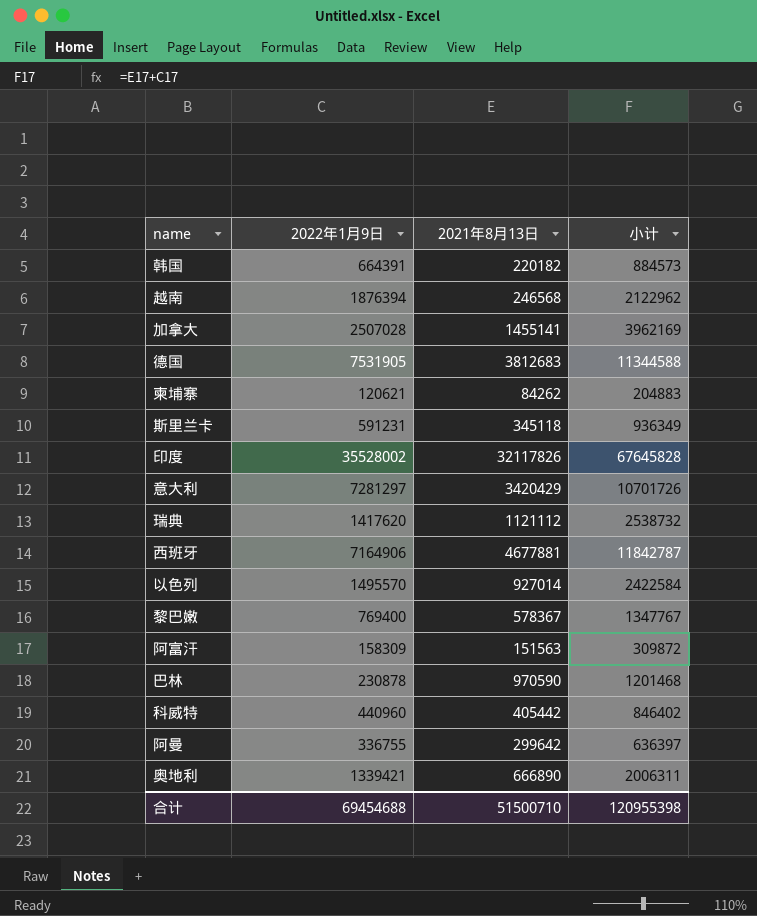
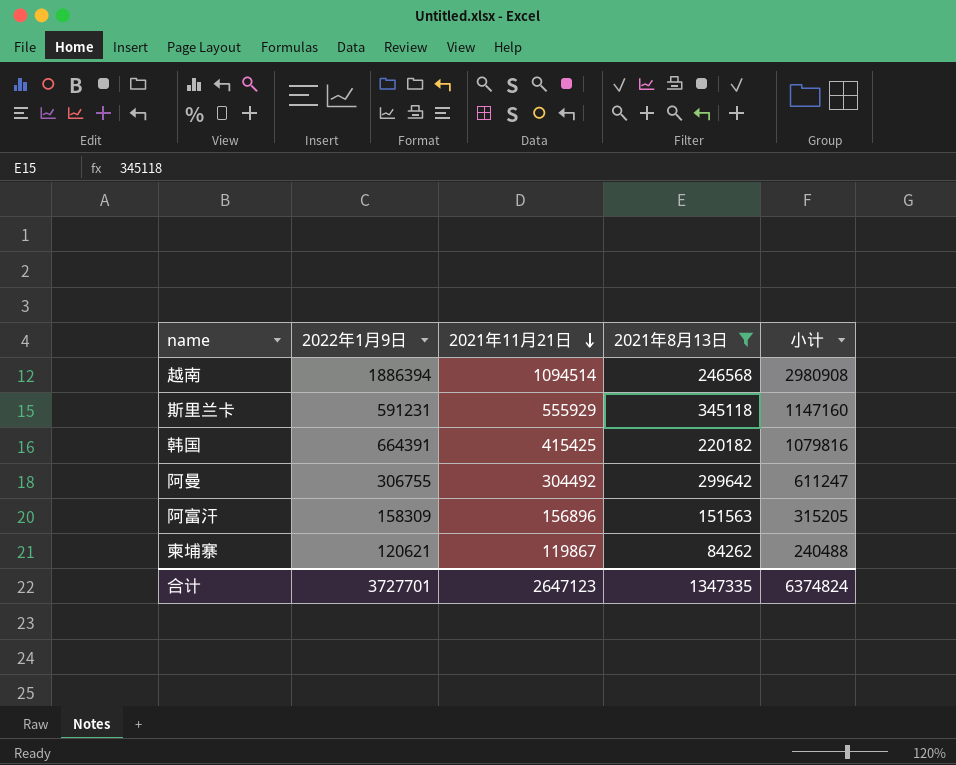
filter: none -> 2021年8月13日 <= 345118
row order: none -> 2021年11月21日 descending
column 2021年11月21日 | position: none -> 3
column 小计 | formula: [2022年1月9日] + [2021年8月13日] -> [2022年1月9日] + [2021年11月21日]
越南 | 2022年1月9日: 1876394 -> 1886394
阿曼 | 2022年1月9日: 336755 -> 306755
合计 | 2022年1月9日: 69454688 -> 3727701
合计 | 2021年8月13日: 51500710 -> 1347335
合计 | 小计: 120955398 -> 6374824

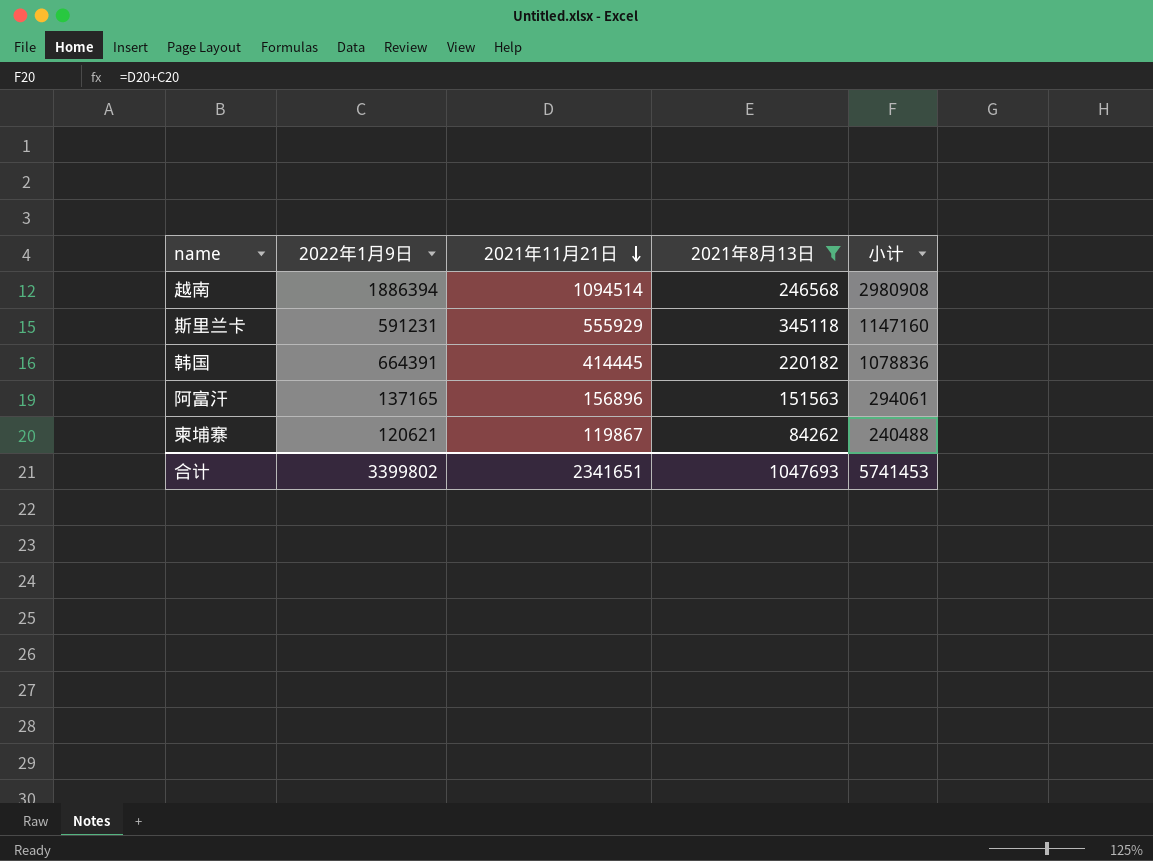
row 阿曼: 306755 | 304492 | 299642 | 611247 -> none
韩国 | 2021年11月21日: 415425 -> 414445
韩国 | 小计: 1079816 -> 1078836
阿富汗 | 2022年1月9日: 158309 -> 137165
阿富汗 | 小计: 315205 -> 294061
合计 | 2022年1月9日: 3727701 -> 3399802
合计 | 2021年11月21日: 2647123 -> 2341651
合计 | 2021年8月13日: 1347335 -> 1047693
合计 | 小计: 6374824 -> 5741453

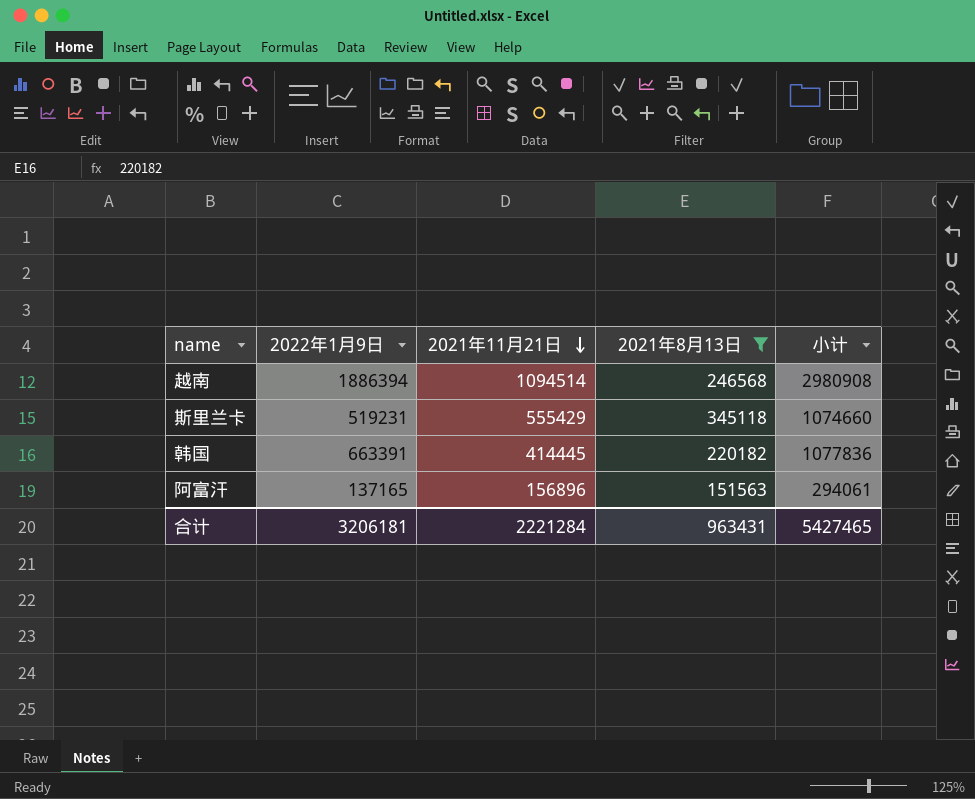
row 柬埔寨: 120621 | 119867 | 84262 | 240488 -> none
斯里兰卡 | 2022年1月9日: 591231 -> 519231
斯里兰卡 | 2021年11月21日: 555929 -> 555429
斯里兰卡 | 小计: 1147160 -> 1074660
韩国 | 2022年1月9日: 664391 -> 663391
韩国 | 小计: 1078836 -> 1077836
合计 | 2022年1月9日: 3399802 -> 3206181
合计 | 2021年11月21日: 2341651 -> 2221284
合计 | 2021年8月13日: 1047693 -> 963431
合计 | 小计: 5741453 -> 5427465

